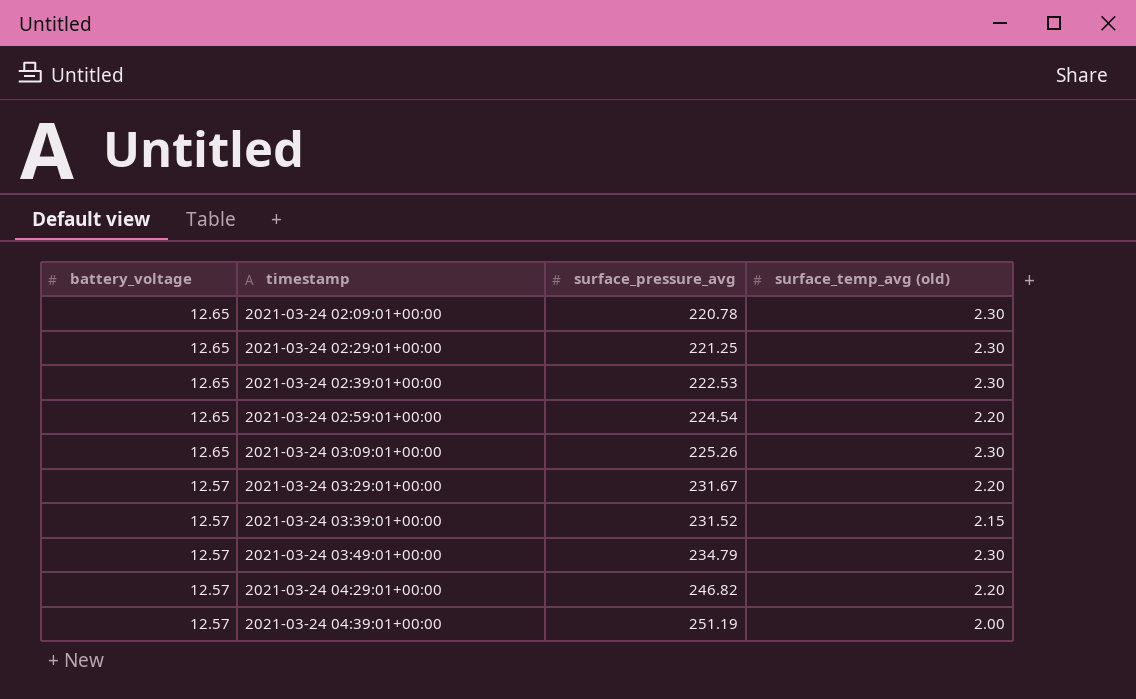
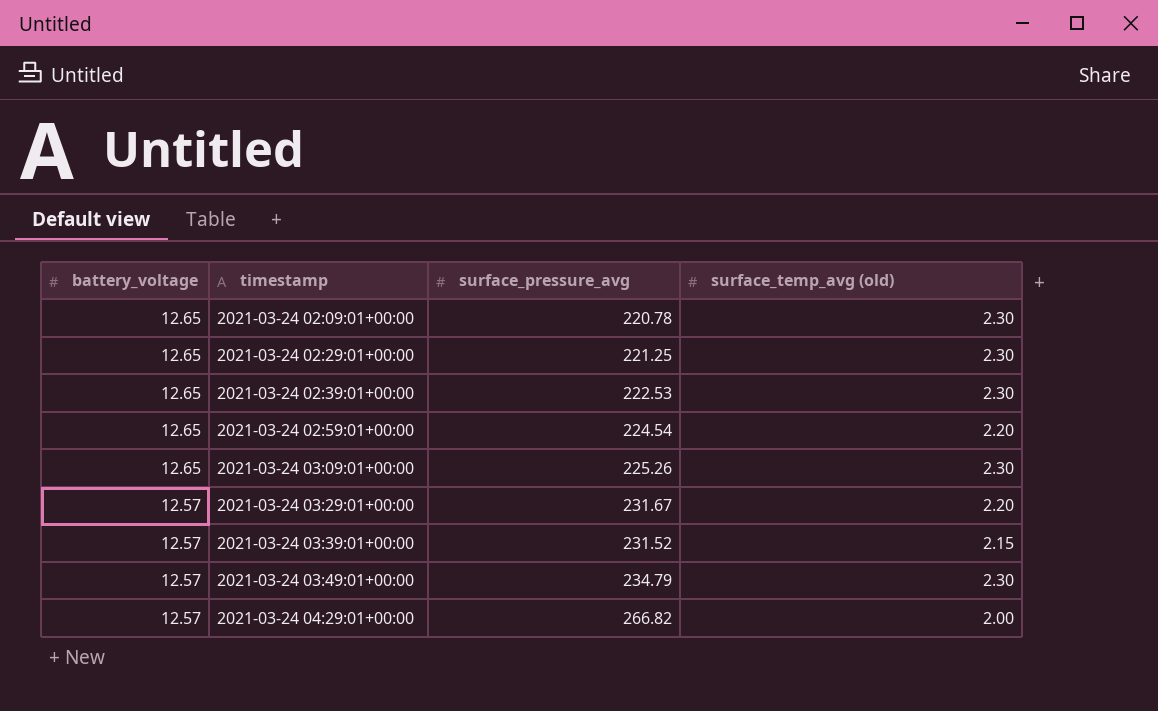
row 2021-03-24 04:39:01+00:00: 12.57 | 251.19 | 2.00 -> none
2021-03-24 04:29:01+00:00 | surface_pressure_avg: 246.82 -> 266.82
2021-03-24 04:29:01+00:00 | surface_temp_avg (old): 2.20 -> 2.00

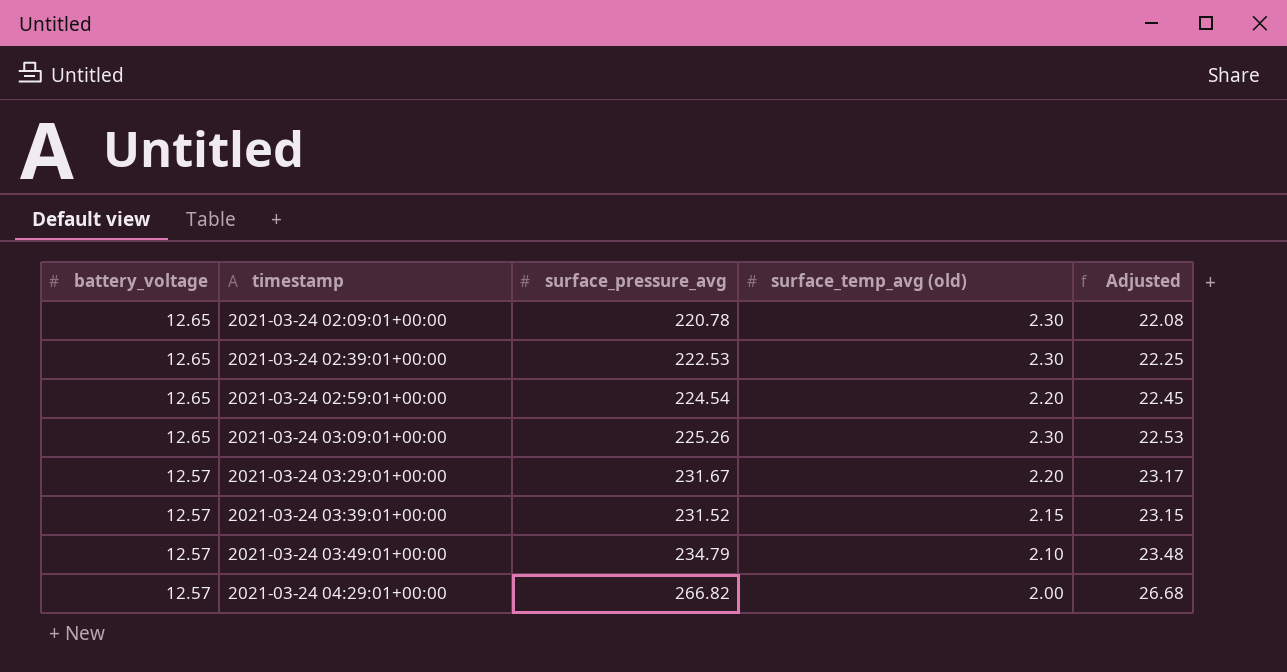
column Adjusted | formula: none -> [surface_pressure_avg] * 0.1
row 2021-03-24 02:29:01+00:00: 12.65 | 221.25 | 2.30 -> none
2021-03-24 03:49:01+00:00 | surface_temp_avg (old): 2.30 -> 2.10

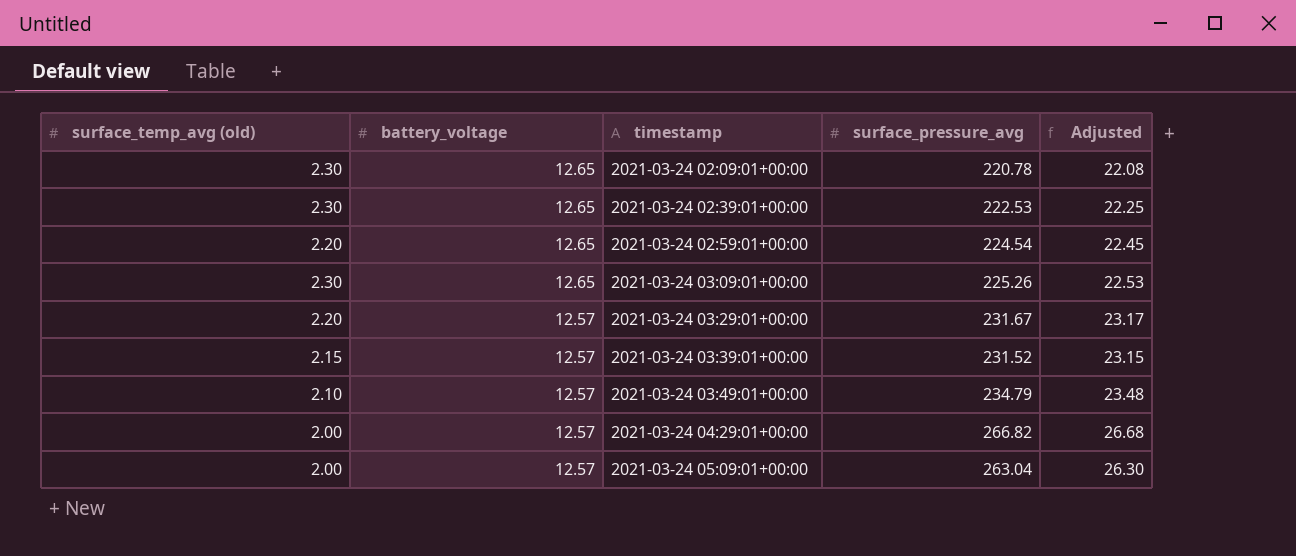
column surface_temp_avg (old) | position: 4 -> 1
row 2021-03-24 05:09:01+00:00: none -> 2.00 | 12.57 | 263.04 | 26.30

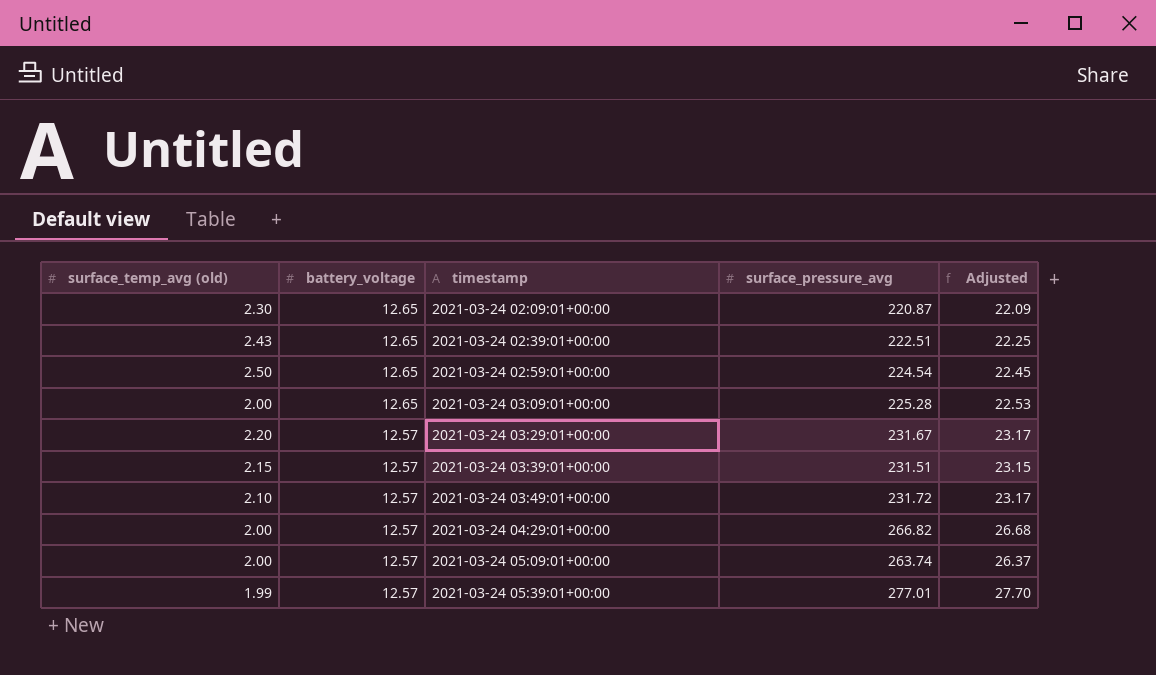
2021-03-24 02:09:01+00:00 | surface_pressure_avg: 220.78 -> 220.87
2021-03-24 02:09:01+00:00 | Adjusted: 22.08 -> 22.09
2021-03-24 02:39:01+00:00 | surface_temp_avg (old): 2.30 -> 2.43
2021-03-24 02:39:01+00:00 | surface_pressure_avg: 222.53 -> 222.51
2021-03-24 02:59:01+00:00 | surface_temp_avg (old): 2.20 -> 2.50
2021-03-24 03:09:01+00:00 | surface_temp_avg (old): 2.30 -> 2.00
2021-03-24 03:09:01+00:00 | surface_pressure_avg: 225.26 -> 225.28
2021-03-24 03:39:01+00:00 | surface_pressure_avg: 231.52 -> 231.51
2021-03-24 03:49:01+00:00 | surface_pressure_avg: 234.79 -> 231.72
2021-03-24 03:49:01+00:00 | Adjusted: 23.48 -> 23.17
2021-03-24 05:09:01+00:00 | surface_pressure_avg: 263.04 -> 263.74
2021-03-24 05:09:01+00:00 | Adjusted: 26.30 -> 26.37
row 2021-03-24 05:39:01+00:00: none -> 1.99 | 12.57 | 277.01 | 27.70

